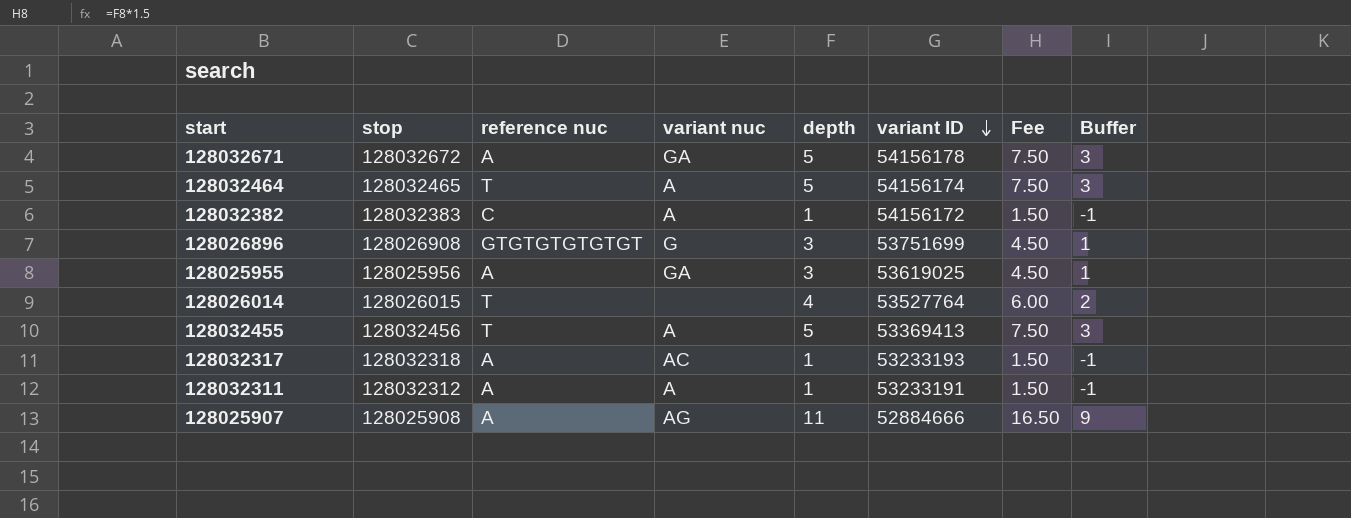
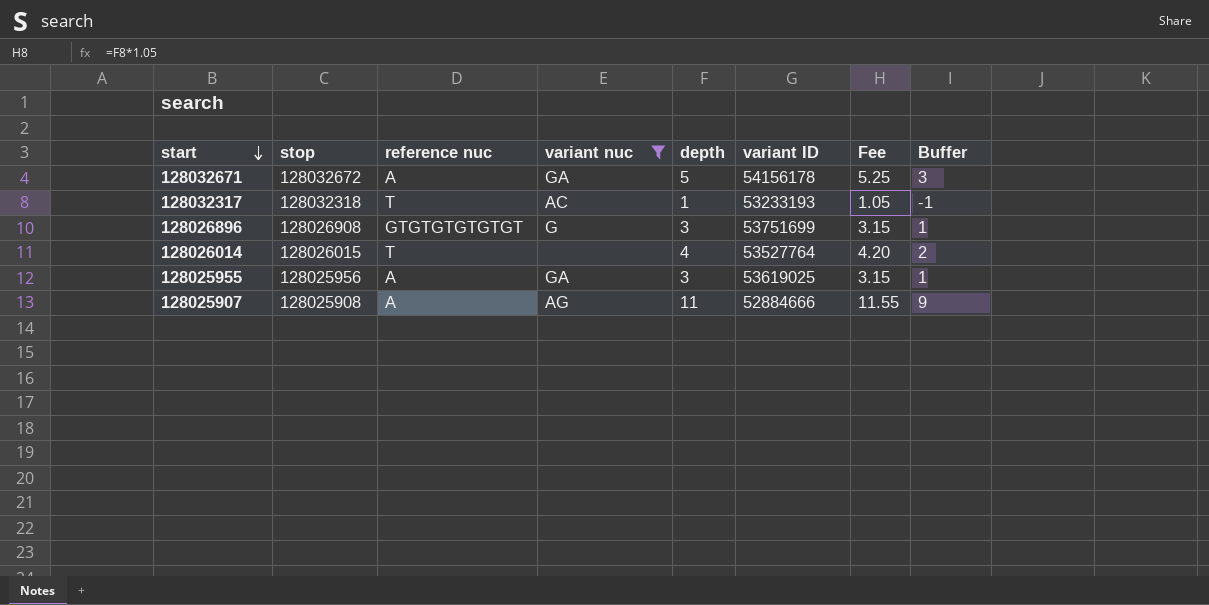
filter: none -> variant nuc != A
row order: variant ID descending -> start descending
column Fee | formula: [depth] * 1.5 -> [depth] * 1.05
128032317 | reference nuc: A -> T

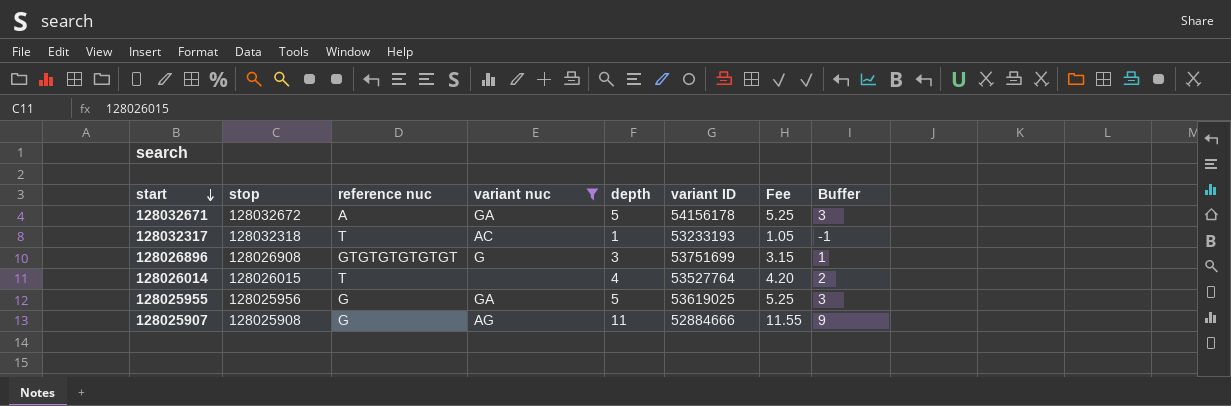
128025955 | reference nuc: A -> G
128025955 | depth: 3 -> 5
128025955 | Fee: 3.15 -> 5.25
128025955 | Buffer: 1 -> 3
128025907 | reference nuc: A -> G

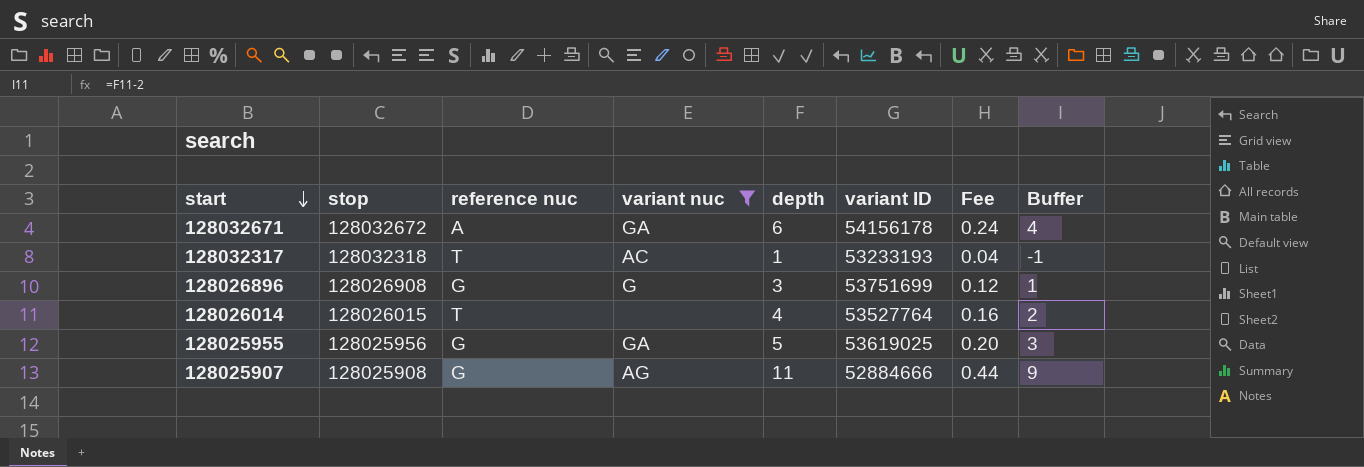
column Fee | formula: [depth] * 1.05 -> [depth] * 0.04
128032671 | depth: 5 -> 6
128032671 | Buffer: 3 -> 4
128026896 | reference nuc: GTGTGTGTGTGT -> G

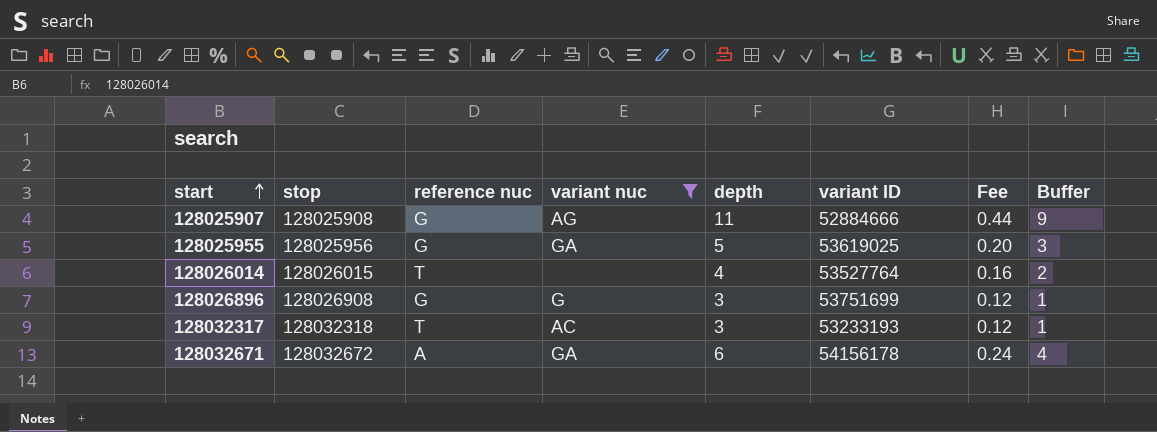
row order: start descending -> start ascending
128032317 | depth: 1 -> 3
128032317 | Fee: 0.04 -> 0.12
128032317 | Buffer: -1 -> 1

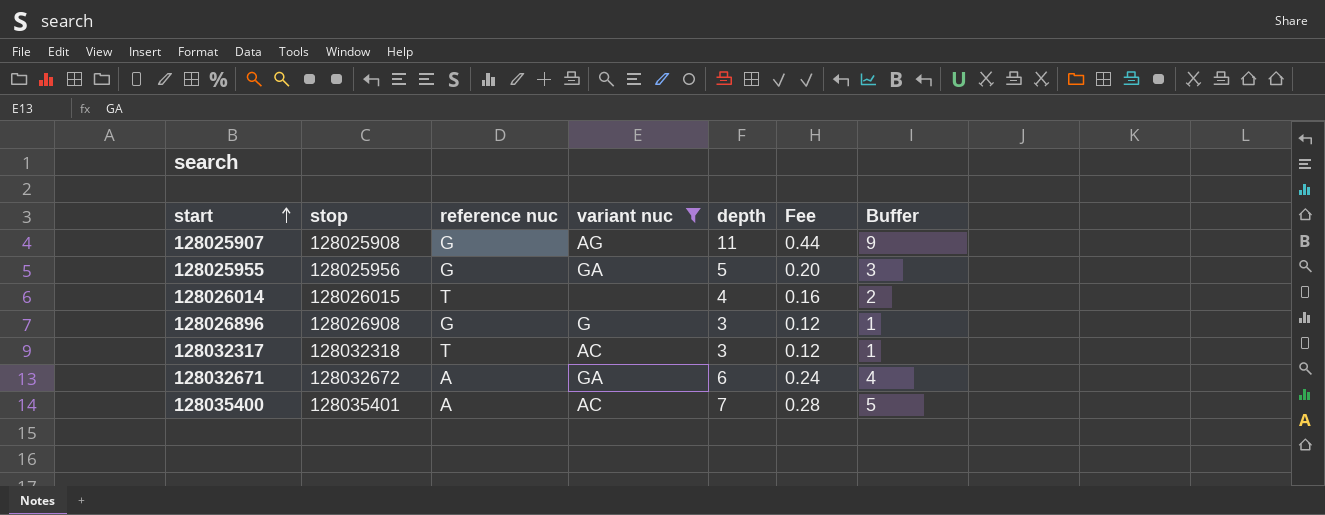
column variant ID | position: 6 -> none
row 128035400: none -> 128035401 | A | AC | 7 | 0.28 | 5

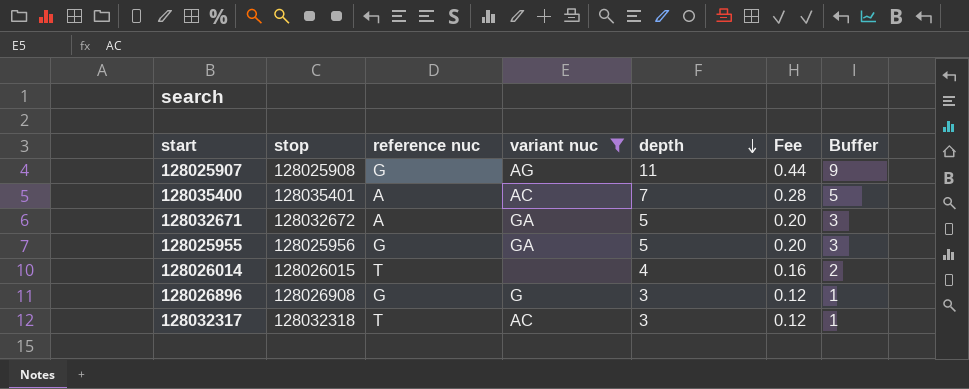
row order: start ascending -> depth descending
128032671 | depth: 6 -> 5
128032671 | Fee: 0.24 -> 0.20
128032671 | Buffer: 4 -> 3

